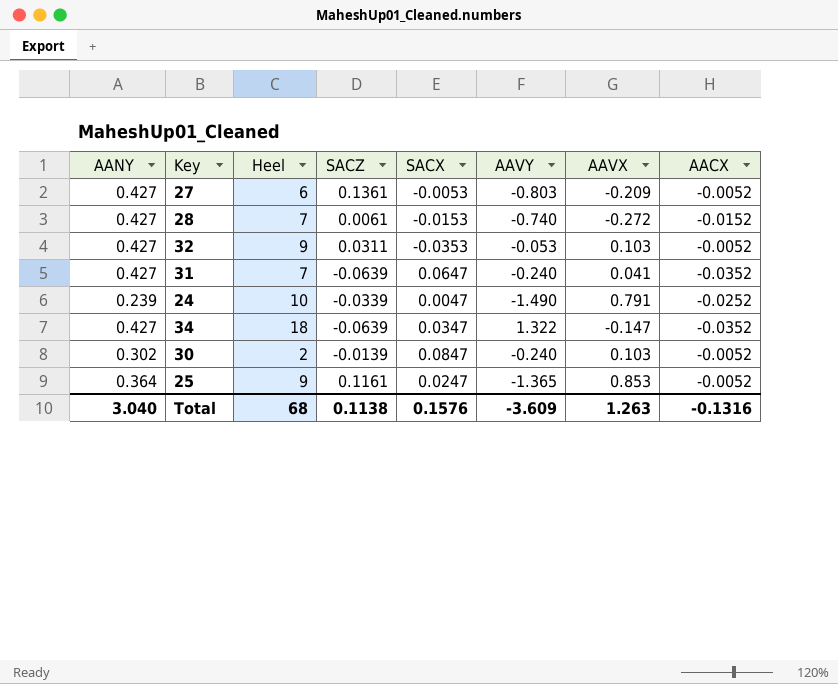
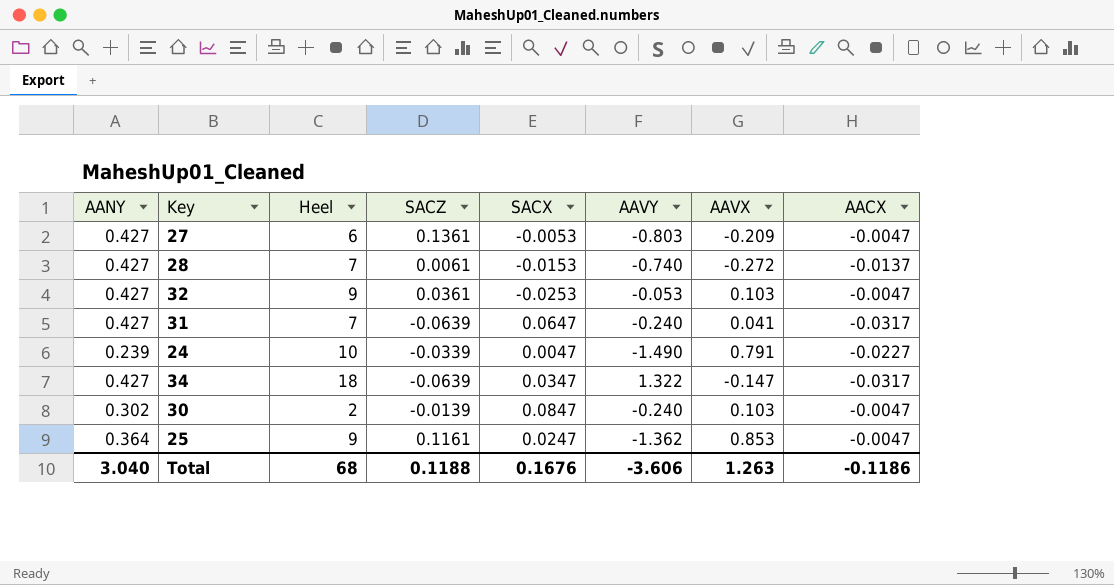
27 | AACX: -0.0052 -> -0.0047
28 | AACX: -0.0152 -> -0.0137
32 | SACZ: 0.0311 -> 0.0361
32 | SACX: -0.0353 -> -0.0253
32 | AACX: -0.0052 -> -0.0047
31 | AACX: -0.0352 -> -0.0317
24 | AACX: -0.0252 -> -0.0227
34 | AACX: -0.0352 -> -0.0317
30 | AACX: -0.0052 -> -0.0047
25 | AAVY: -1.365 -> -1.362
25 | AACX: -0.0052 -> -0.0047
Total | SACZ: 0.1138 -> 0.1188
Total | SACX: 0.1576 -> 0.1676
Total | AAVY: -3.609 -> -3.606
Total | AACX: -0.1316 -> -0.1186

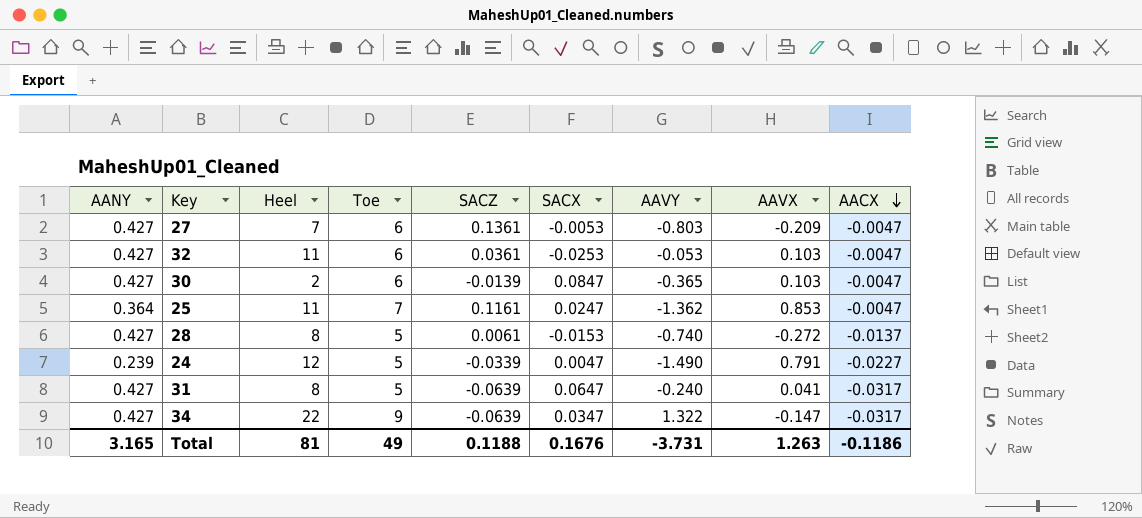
row order: none -> AACX descending
column Toe | position: none -> 4
27 | Heel: 6 -> 7
32 | Heel: 9 -> 11
30 | AANY: 0.302 -> 0.427
30 | AAVY: -0.240 -> -0.365
25 | Heel: 9 -> 11
28 | Heel: 7 -> 8
24 | Heel: 10 -> 12
31 | Heel: 7 -> 8
34 | Heel: 18 -> 22
Total | AANY: 3.040 -> 3.165
Total | Heel: 68 -> 81
Total | AAVY: -3.606 -> -3.731

